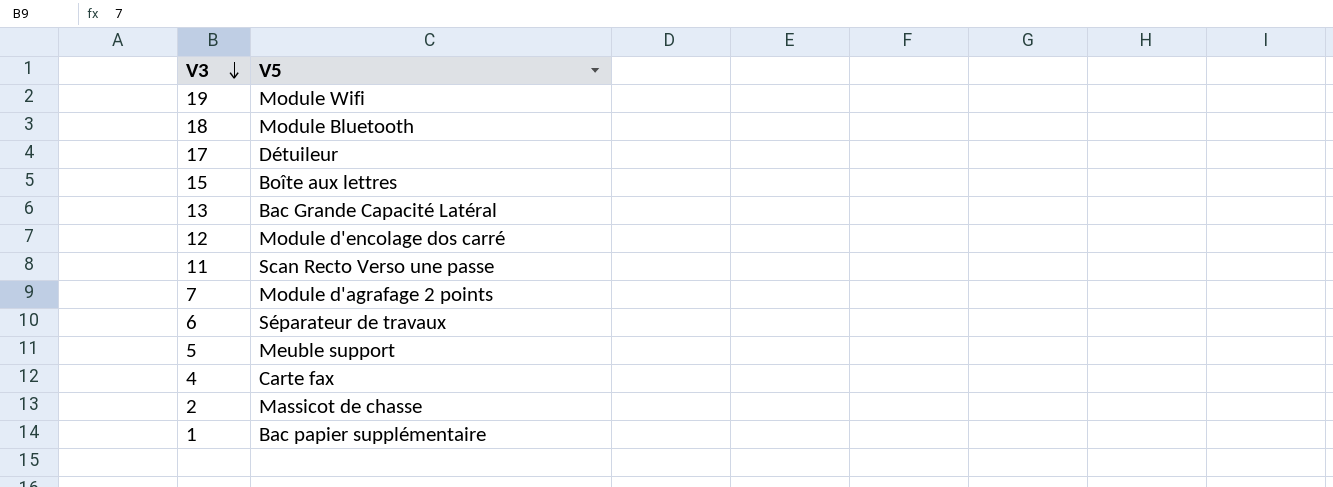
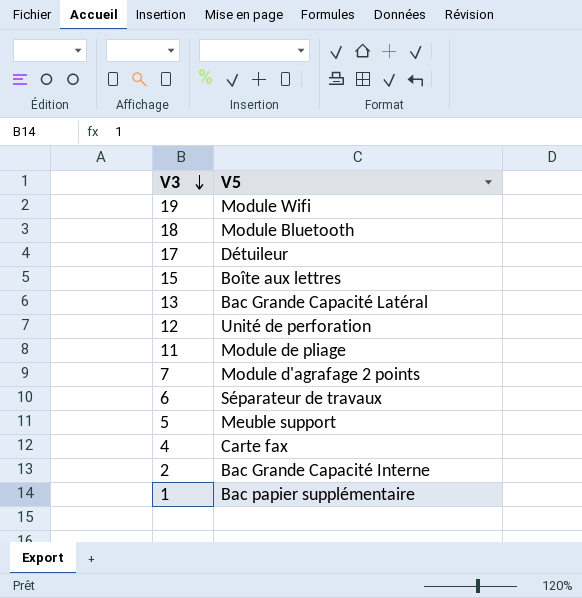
12 | V5: Module d'encolage dos carré -> Unité de perforation
11 | V5: Scan Recto Verso une passe -> Module de pliage
2 | V5: Massicot de chasse -> Bac Grande Capacité Interne

